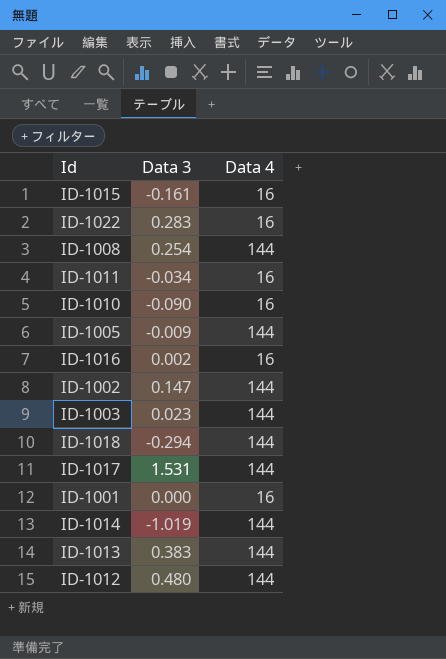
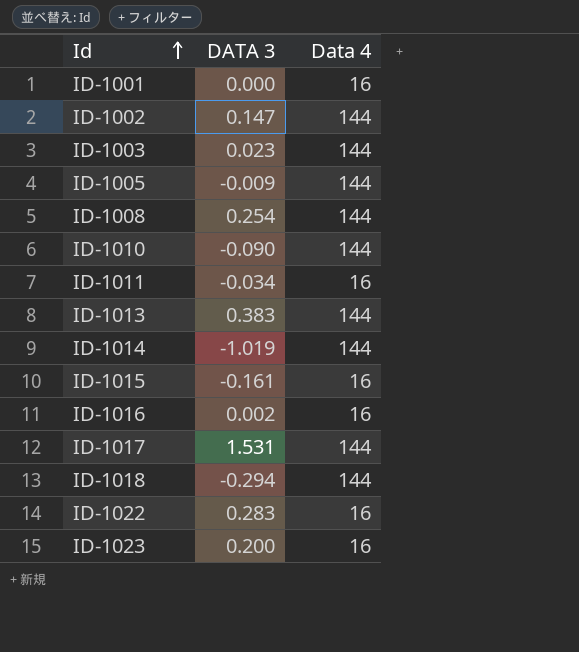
row order: none -> Id ascending
column name: Data 3 -> DATA 3
row ID-1012: 0.480 | 144 -> none
ID-1010 | Data 4: 16 -> 144
row ID-1023: none -> 0.200 | 16

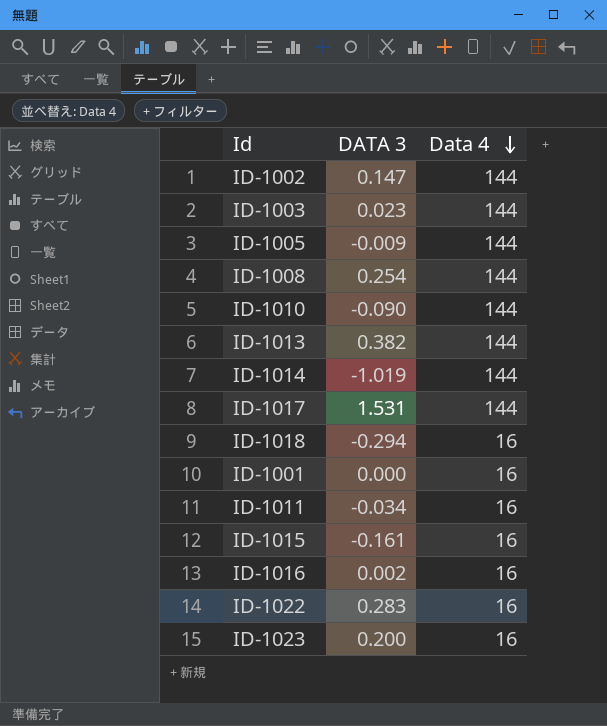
row order: Id ascending -> Data 4 descending
ID-1013 | DATA 3: 0.383 -> 0.382
ID-1018 | Data 4: 144 -> 16

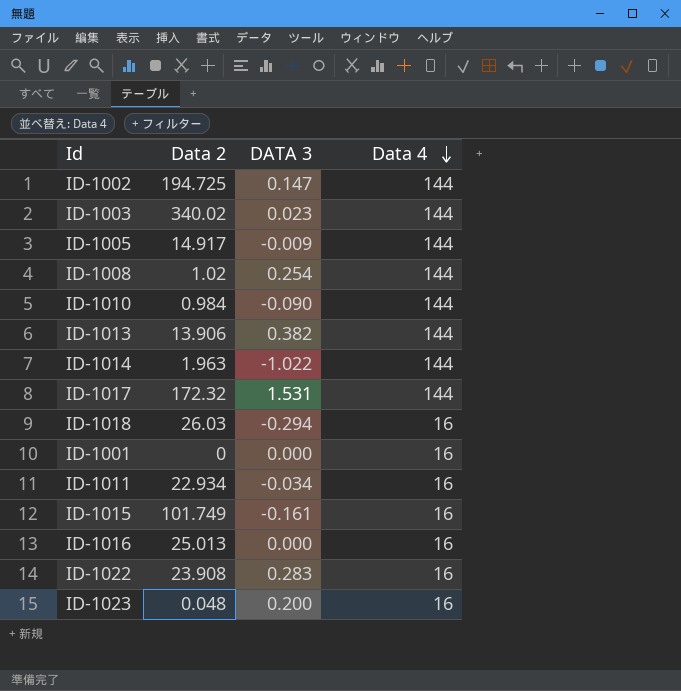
column Data 2 | position: none -> 2
ID-1014 | DATA 3: -1.019 -> -1.022
ID-1016 | DATA 3: 0.002 -> 0.000

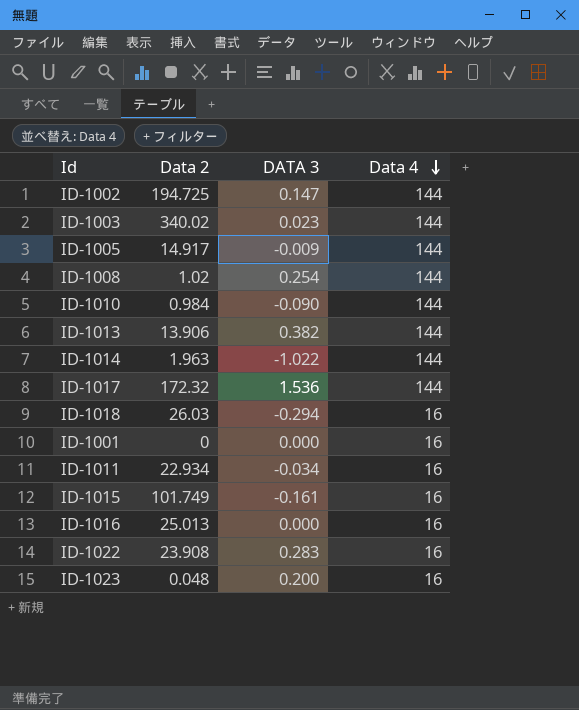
ID-1017 | DATA 3: 1.531 -> 1.536

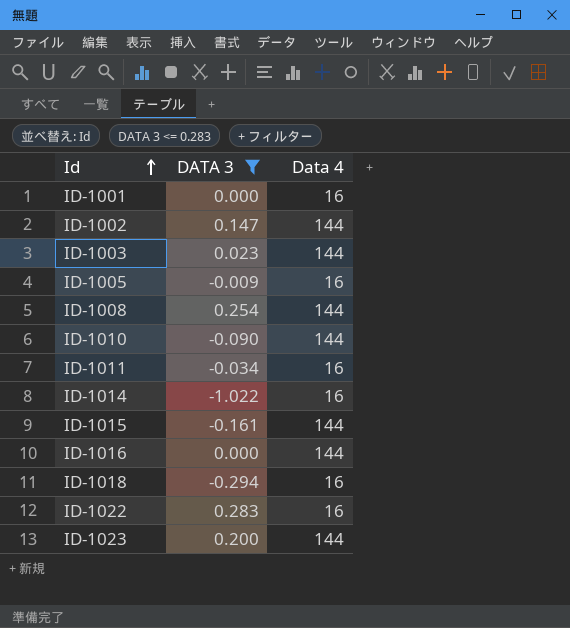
filter: none -> DATA 3 <= 0.283
row order: Data 4 descending -> Id ascending
column Data 2 | position: 2 -> none
ID-1005 | Data 4: 144 -> 16
ID-1014 | Data 4: 144 -> 16
ID-1015 | Data 4: 16 -> 144
ID-1016 | Data 4: 16 -> 144
ID-1023 | Data 4: 16 -> 144

